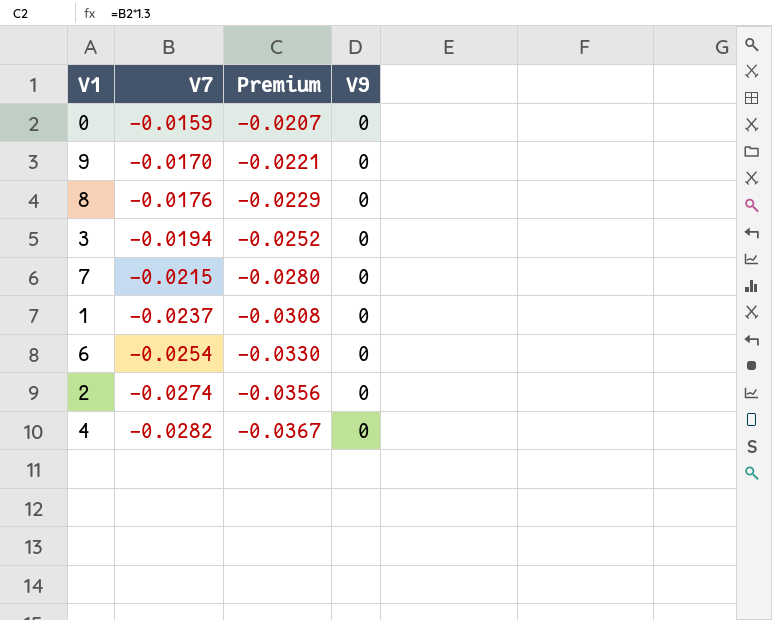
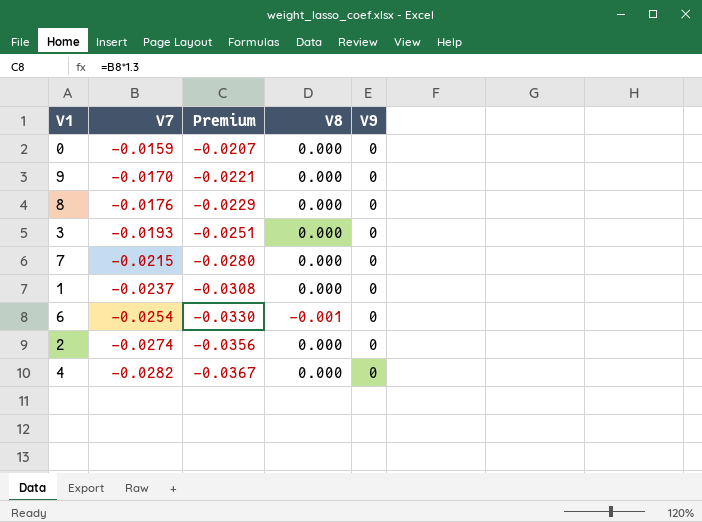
column V8 | position: none -> 4
3 | V7: -0.0194 -> -0.0193
3 | Premium: -0.0252 -> -0.0251

